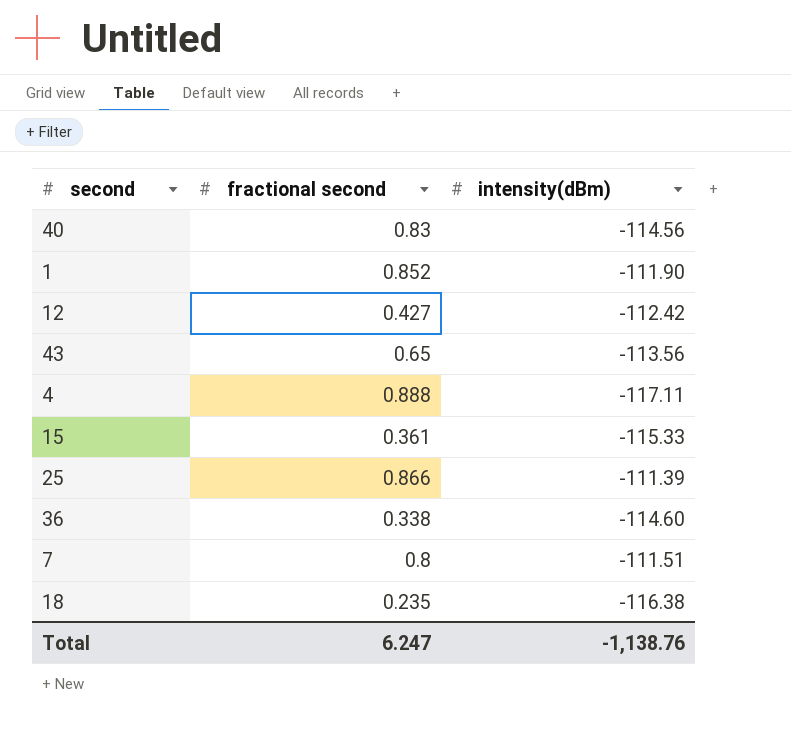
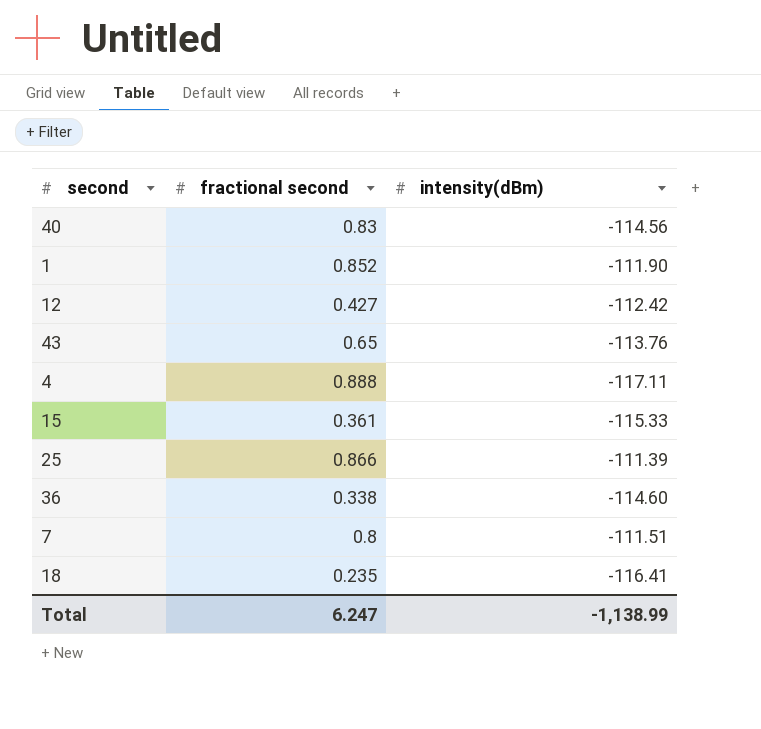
43 | intensity(dBm): -113.56 -> -113.76
18 | intensity(dBm): -116.38 -> -116.41
Total | intensity(dBm): -1,138.76 -> -1,138.99

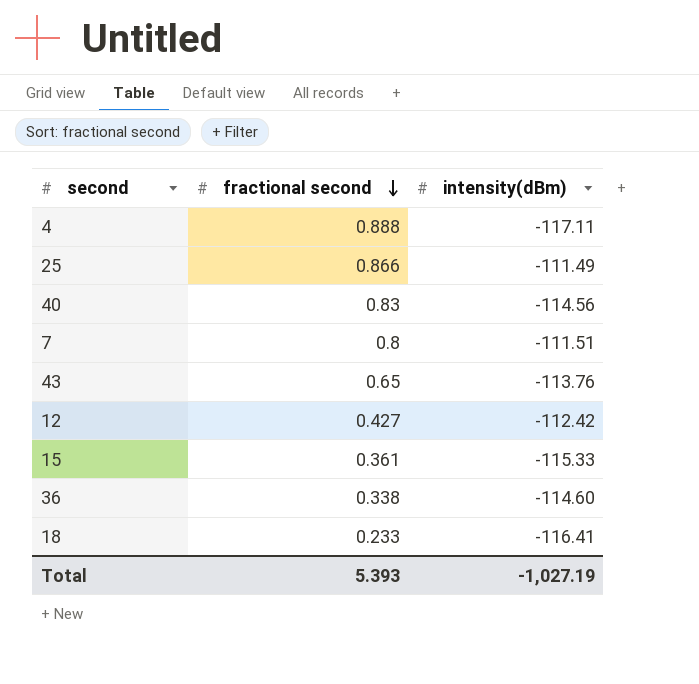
row order: none -> fractional second descending
row 1: 0.852 | -111.90 -> none
25 | intensity(dBm): -111.39 -> -111.49
18 | fractional second: 0.235 -> 0.233
Total | fractional second: 6.247 -> 5.393
Total | intensity(dBm): -1,138.99 -> -1,027.19

